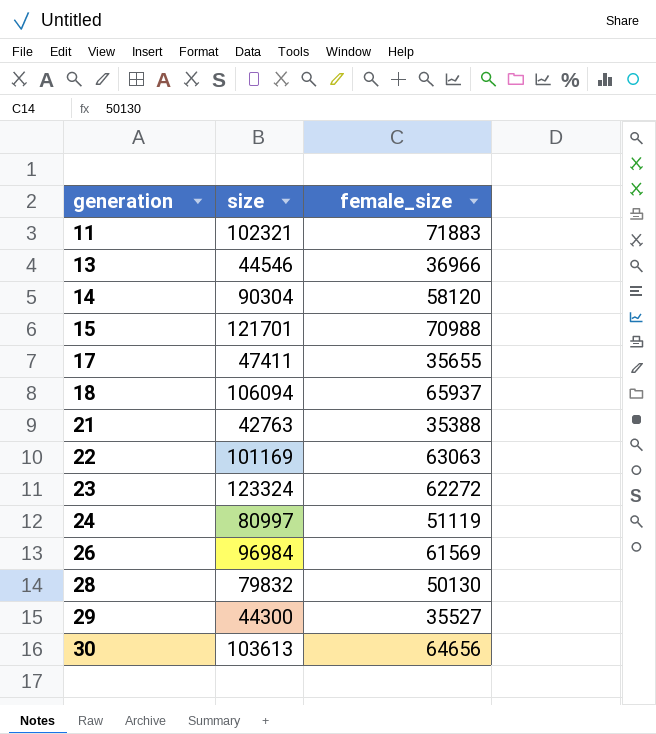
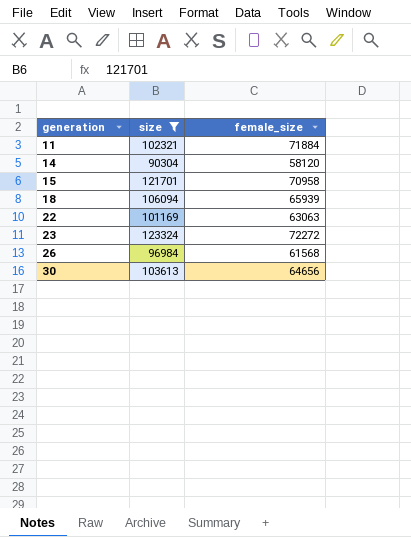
filter: none -> size >= 90304
11 | female_size: 71883 -> 71884
15 | female_size: 70988 -> 70958
18 | female_size: 65937 -> 65939
23 | female_size: 62272 -> 72272
26 | female_size: 61569 -> 61568

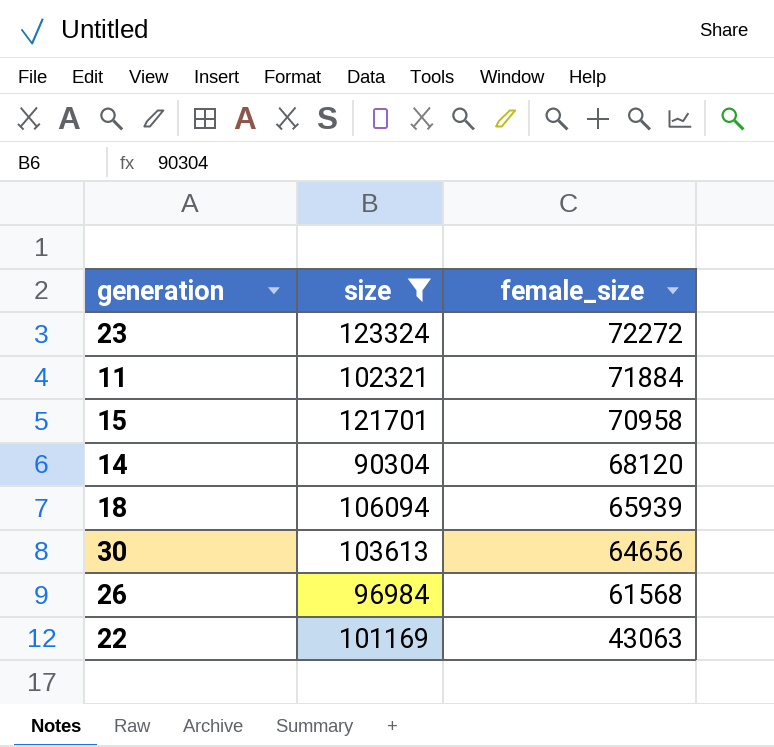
row order: generation ascending -> female_size descending
14 | female_size: 58120 -> 68120
22 | female_size: 63063 -> 43063

